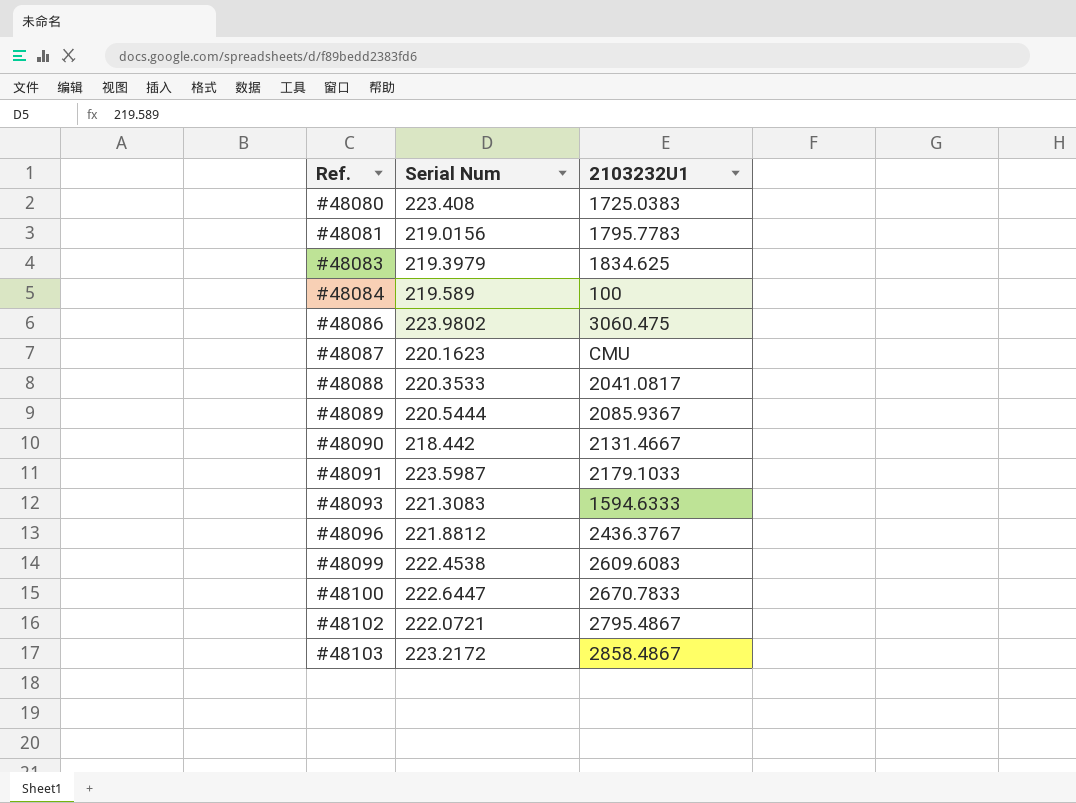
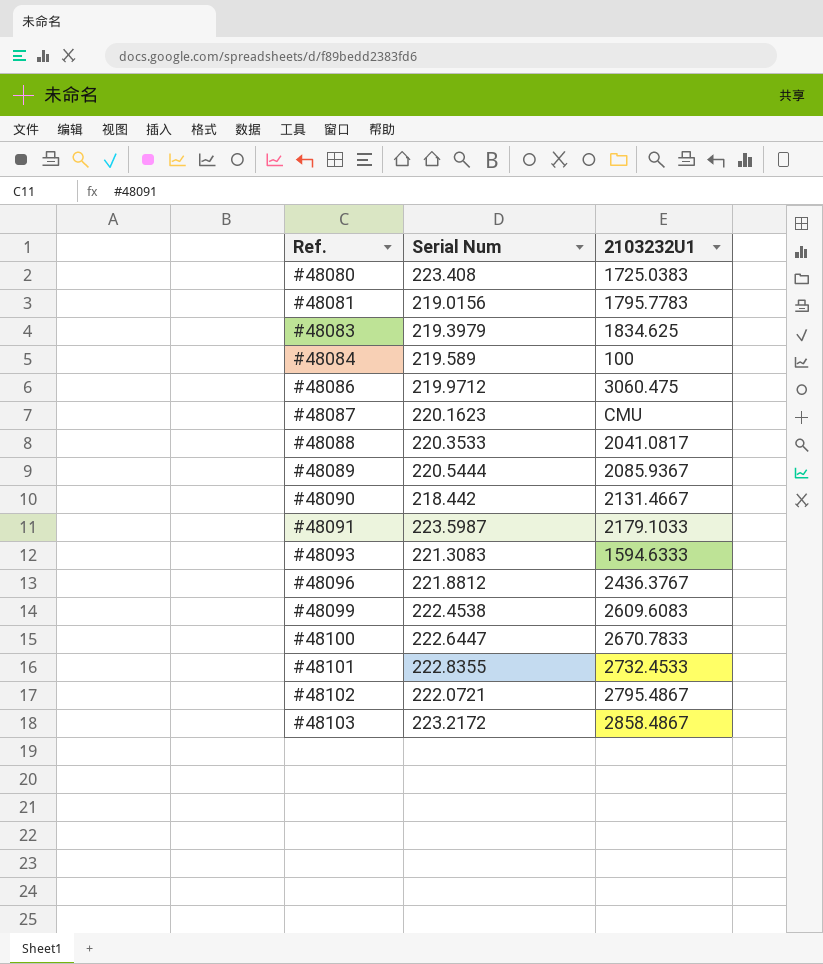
#48086 | Serial Num: 223.9802 -> 219.9712
row #48101: none -> 222.8355 | 2732.4533

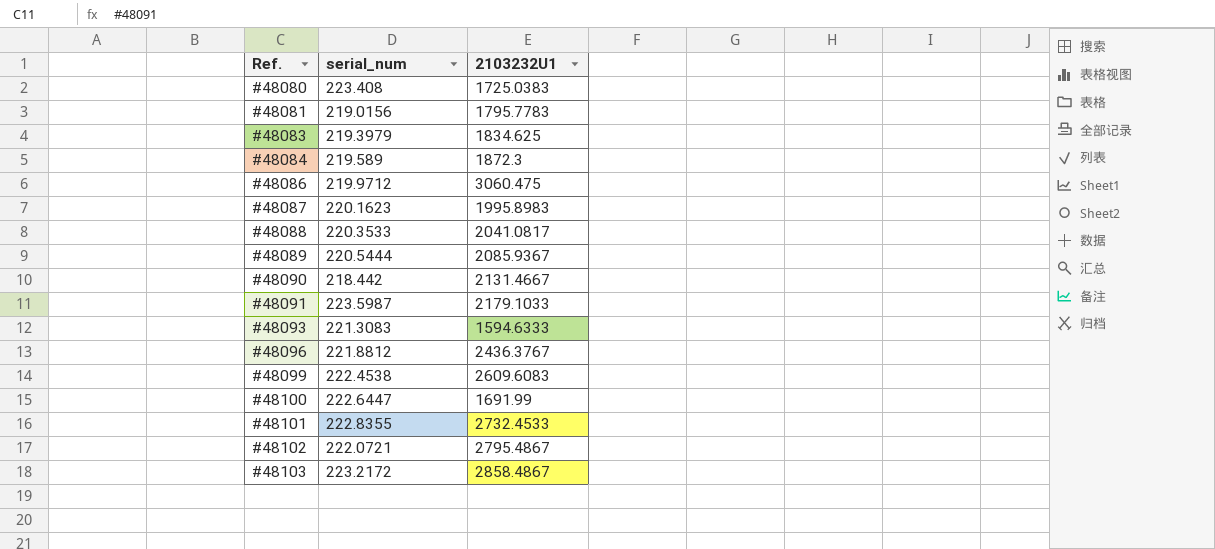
column name: Serial Num -> serial_num
#48084 | 2103232U1: 100 -> 1872.3
#48087 | 2103232U1: CMU -> 1995.8983
#48100 | 2103232U1: 2670.7833 -> 1691.99

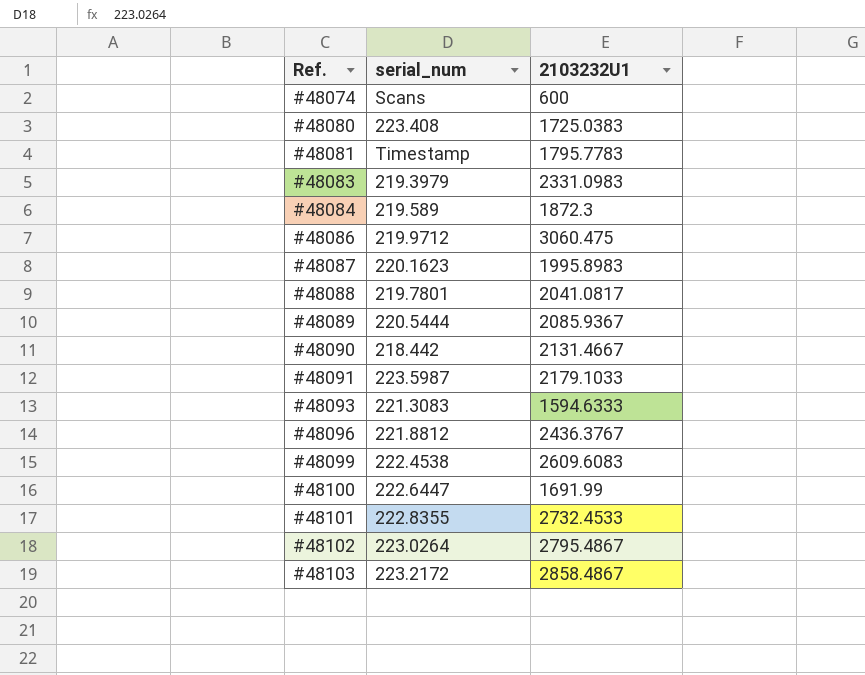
row #48074: none -> Scans | 600
#48081 | serial_num: 219.0156 -> Timestamp
#48083 | 2103232U1: 1834.625 -> 2331.0983
#48088 | serial_num: 220.3533 -> 219.7801
#48102 | serial_num: 222.0721 -> 223.0264

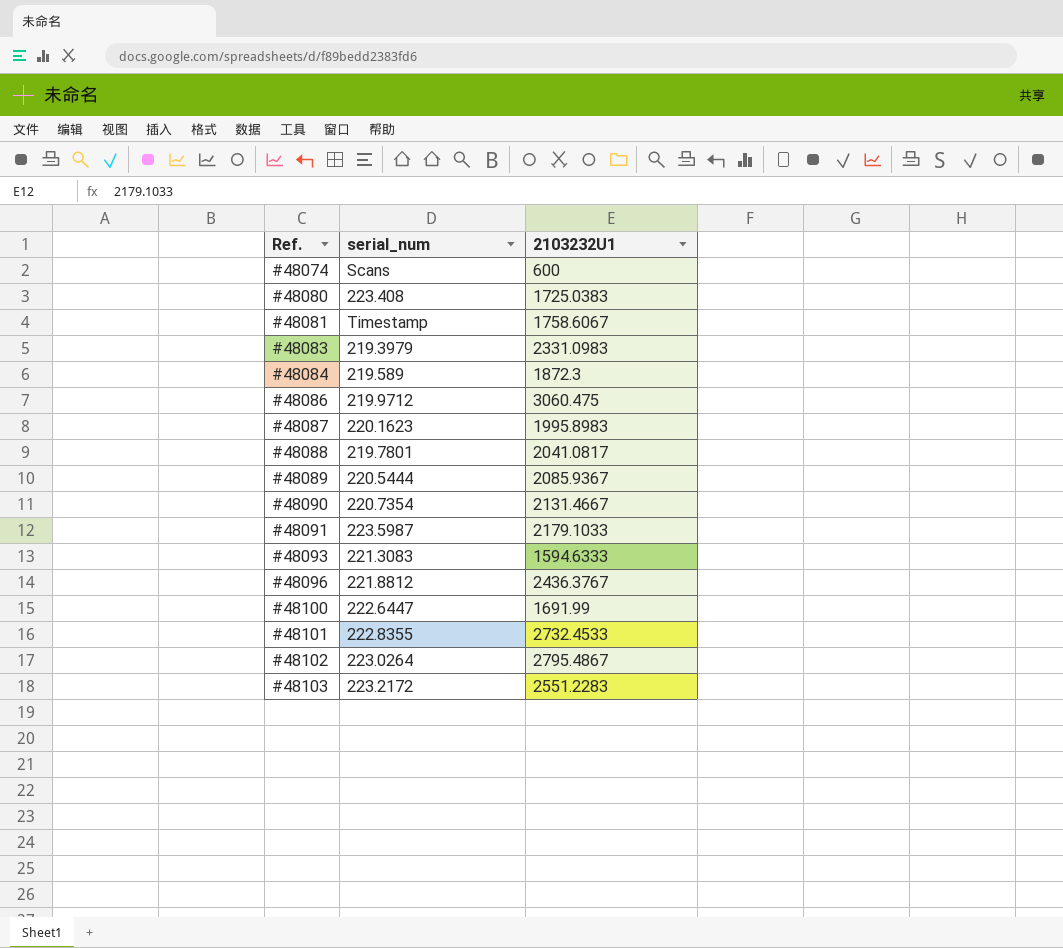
row #48099: 222.4538 | 2609.6083 -> none
#48081 | 2103232U1: 1795.7783 -> 1758.6067
#48090 | serial_num: 218.442 -> 220.7354
#48103 | 2103232U1: 2858.4867 -> 2551.2283

